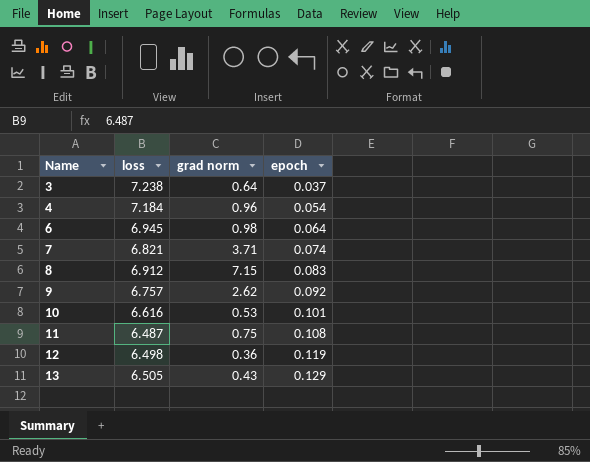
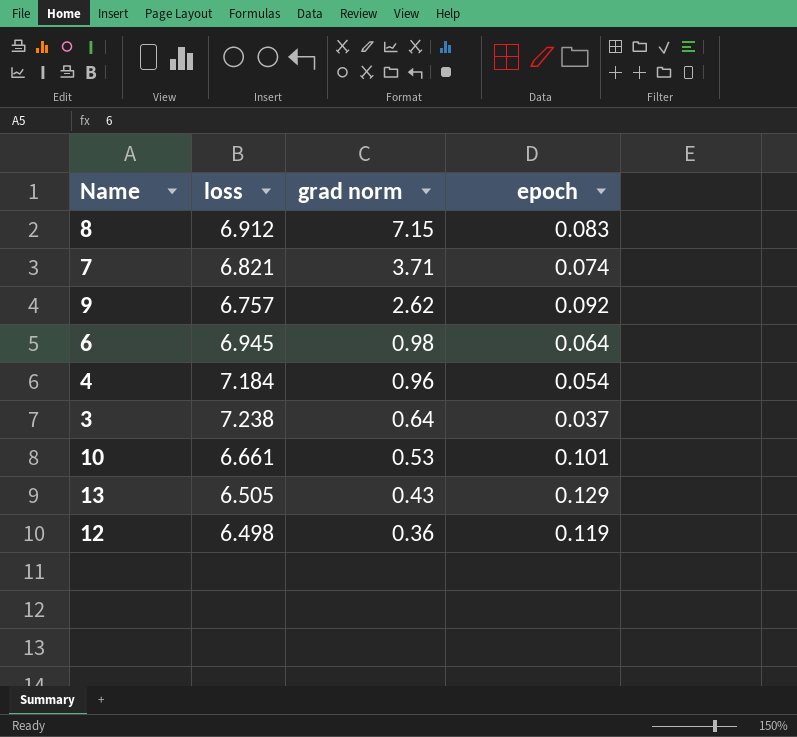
row order: Name ascending -> grad norm descending
row 11: 6.487 | 0.75 | 0.108 -> none
10 | loss: 6.616 -> 6.661

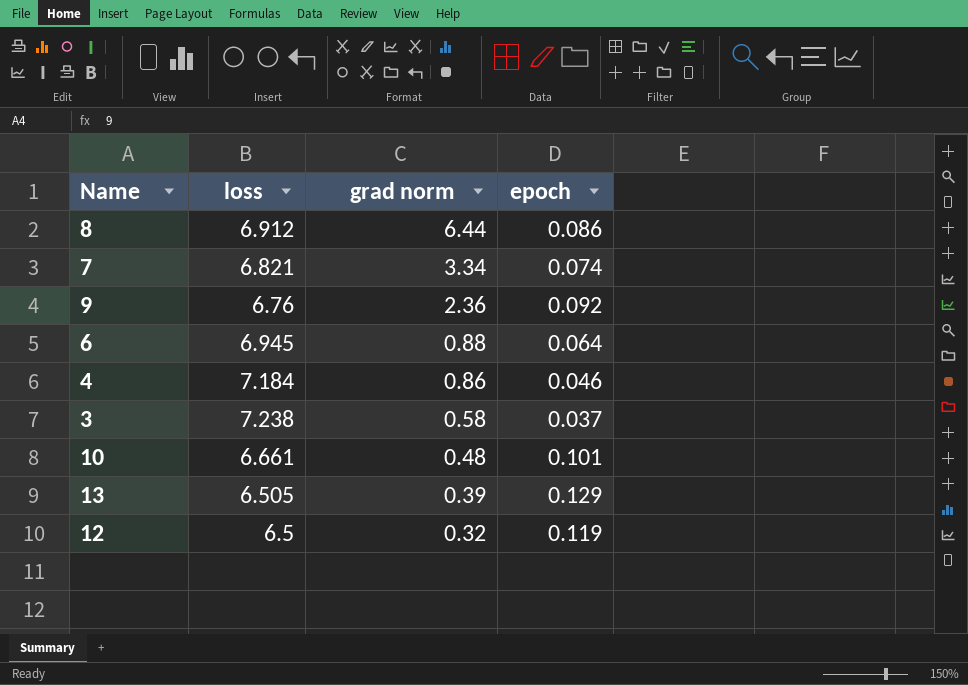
8 | grad norm: 7.15 -> 6.44
8 | epoch: 0.083 -> 0.086
7 | grad norm: 3.71 -> 3.34
9 | loss: 6.757 -> 6.76
9 | grad norm: 2.62 -> 2.36
6 | grad norm: 0.98 -> 0.88
4 | grad norm: 0.96 -> 0.86
4 | epoch: 0.054 -> 0.046
3 | grad norm: 0.64 -> 0.58
10 | grad norm: 0.53 -> 0.48
13 | grad norm: 0.43 -> 0.39
12 | loss: 6.498 -> 6.5
12 | grad norm: 0.36 -> 0.32

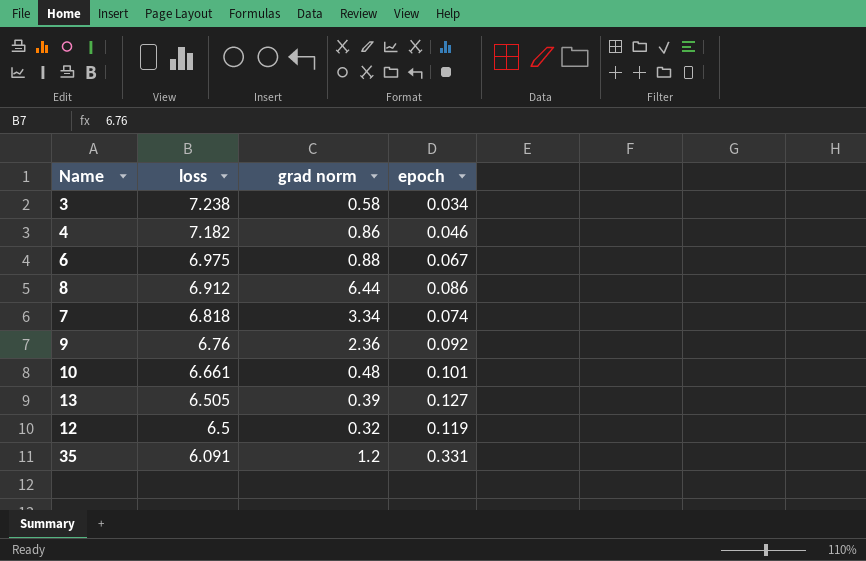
row order: grad norm descending -> loss descending
3 | epoch: 0.037 -> 0.034
4 | loss: 7.184 -> 7.182
6 | loss: 6.945 -> 6.975
6 | epoch: 0.064 -> 0.067
7 | loss: 6.821 -> 6.818
13 | epoch: 0.129 -> 0.127
row 35: none -> 6.091 | 1.2 | 0.331

